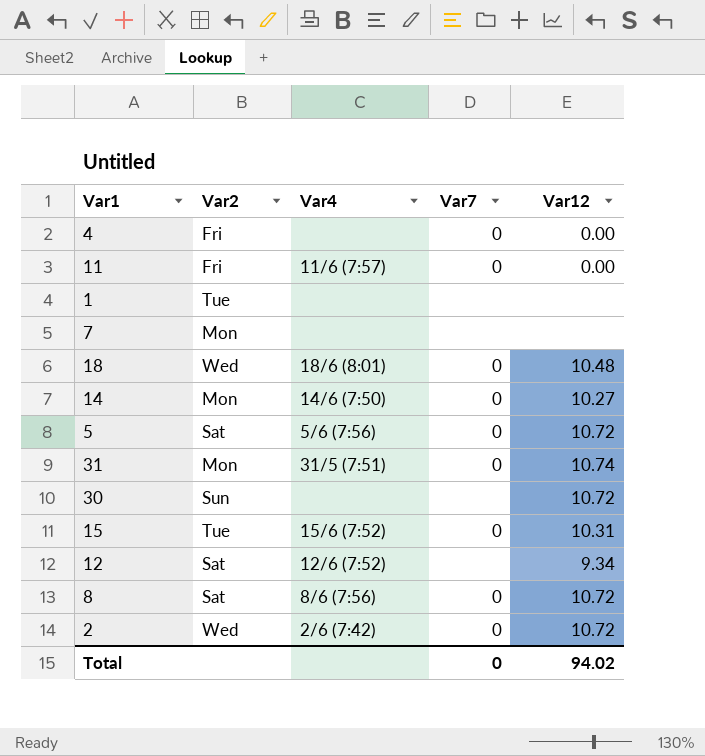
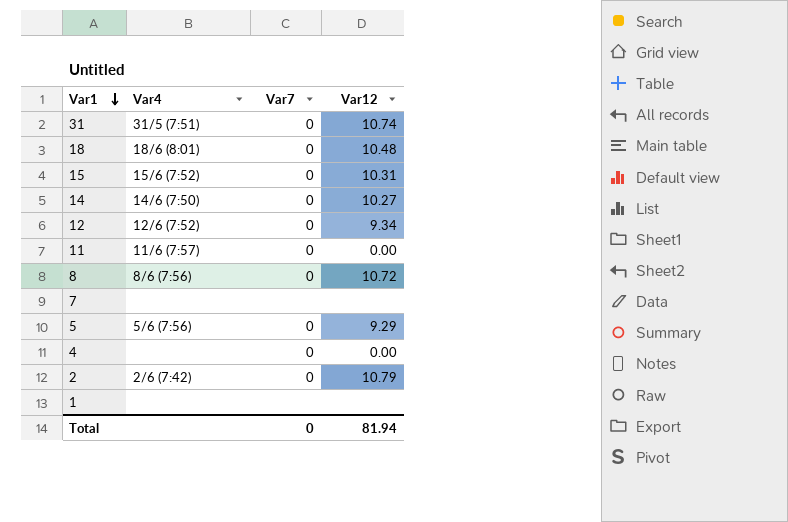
row order: none -> Var1 descending
column Var2 | position: 2 -> none
row 30: Sun | none | none | 10.72 -> none
12 | Var7: none -> 0
5 | Var12: 10.72 -> 9.29
2 | Var12: 10.72 -> 10.79
Total | Var12: 94.02 -> 81.94

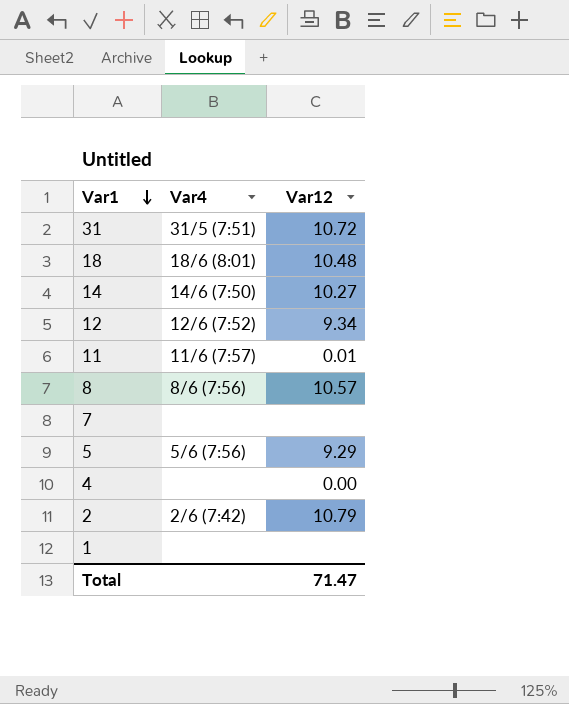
column Var7 | position: 3 -> none
row 15: 15/6 (7:52) | 0 | 10.31 -> none
31 | Var12: 10.74 -> 10.72
11 | Var12: 0.00 -> 0.01
8 | Var12: 10.72 -> 10.57
Total | Var12: 81.94 -> 71.47

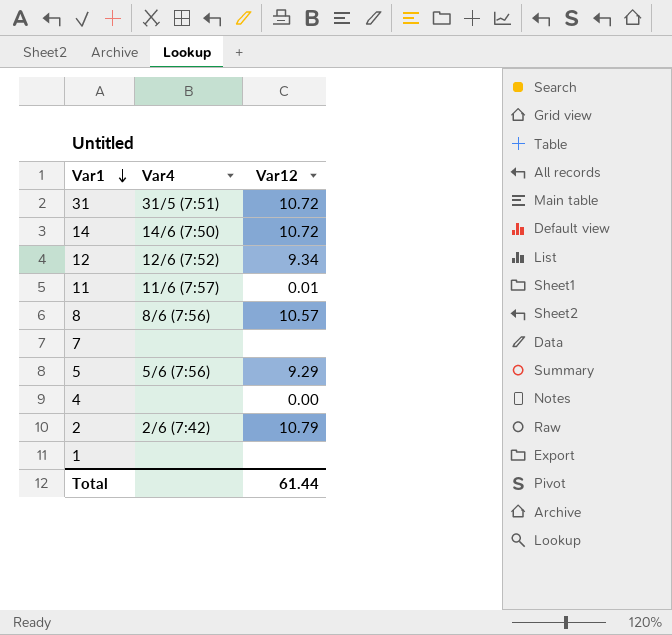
row 18: 18/6 (8:01) | 10.48 -> none
14 | Var12: 10.27 -> 10.72
Total | Var12: 71.47 -> 61.44

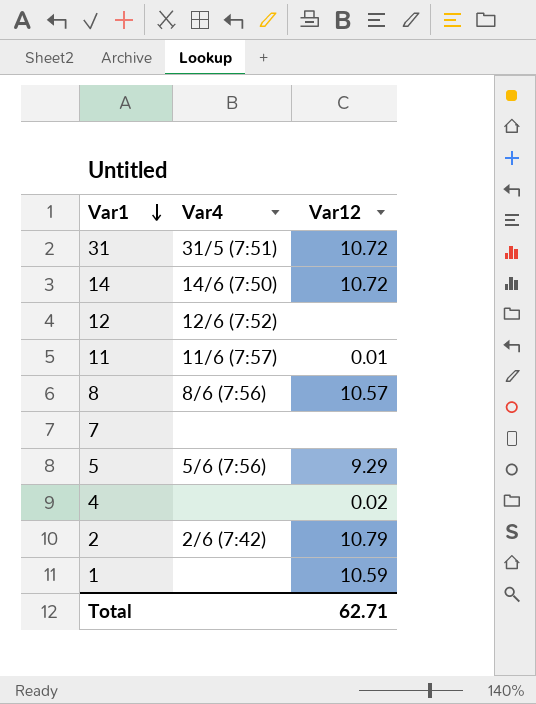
12 | Var12: 9.34 -> none
4 | Var12: 0.00 -> 0.02
1 | Var12: none -> 10.59
Total | Var12: 61.44 -> 62.71

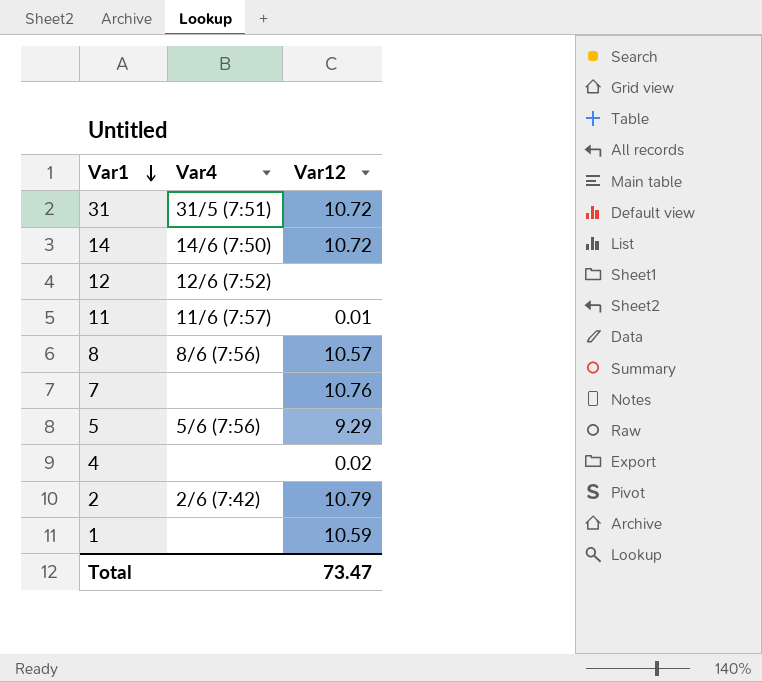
7 | Var12: none -> 10.76
Total | Var12: 62.71 -> 73.47

